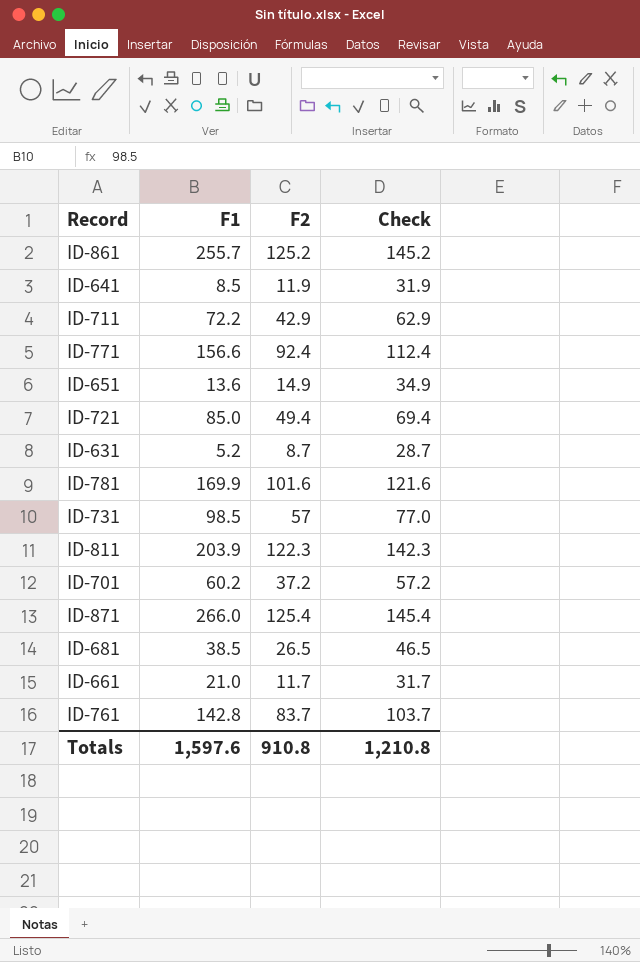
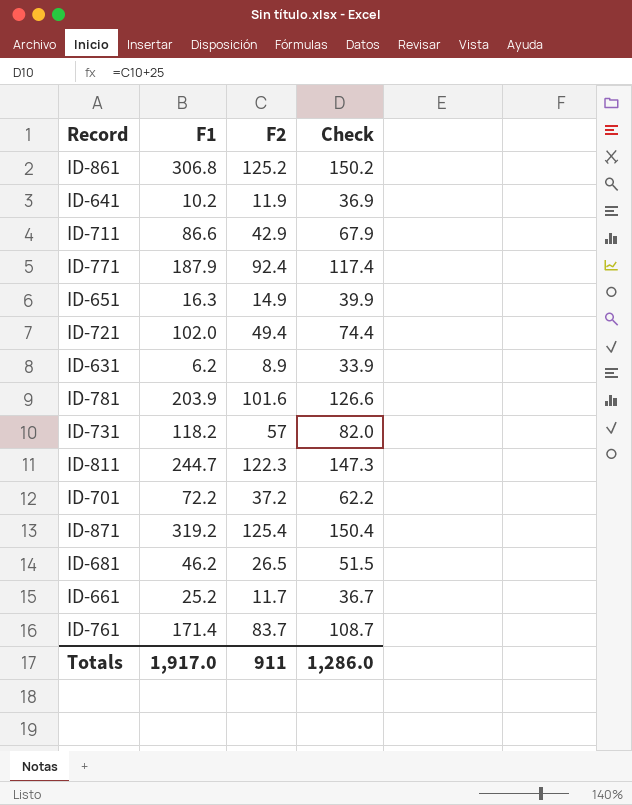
column Check | formula: [F2] + 20 -> [F2] + 25
ID-861 | F1: 255.7 -> 306.8
ID-641 | F1: 8.5 -> 10.2
ID-711 | F1: 72.2 -> 86.6
ID-771 | F1: 156.6 -> 187.9
ID-651 | F1: 13.6 -> 16.3
ID-721 | F1: 85.0 -> 102.0
ID-631 | F1: 5.2 -> 6.2
ID-631 | F2: 8.7 -> 8.9
ID-781 | F1: 169.9 -> 203.9
ID-731 | F1: 98.5 -> 118.2
ID-811 | F1: 203.9 -> 244.7
ID-701 | F1: 60.2 -> 72.2
ID-871 | F1: 266.0 -> 319.2
ID-681 | F1: 38.5 -> 46.2
ID-661 | F1: 21.0 -> 25.2
ID-761 | F1: 142.8 -> 171.4
Totals | F1: 1,597.6 -> 1,917.0
Totals | F2: 910.8 -> 911
Totals | Check: 1,210.8 -> 1,286.0

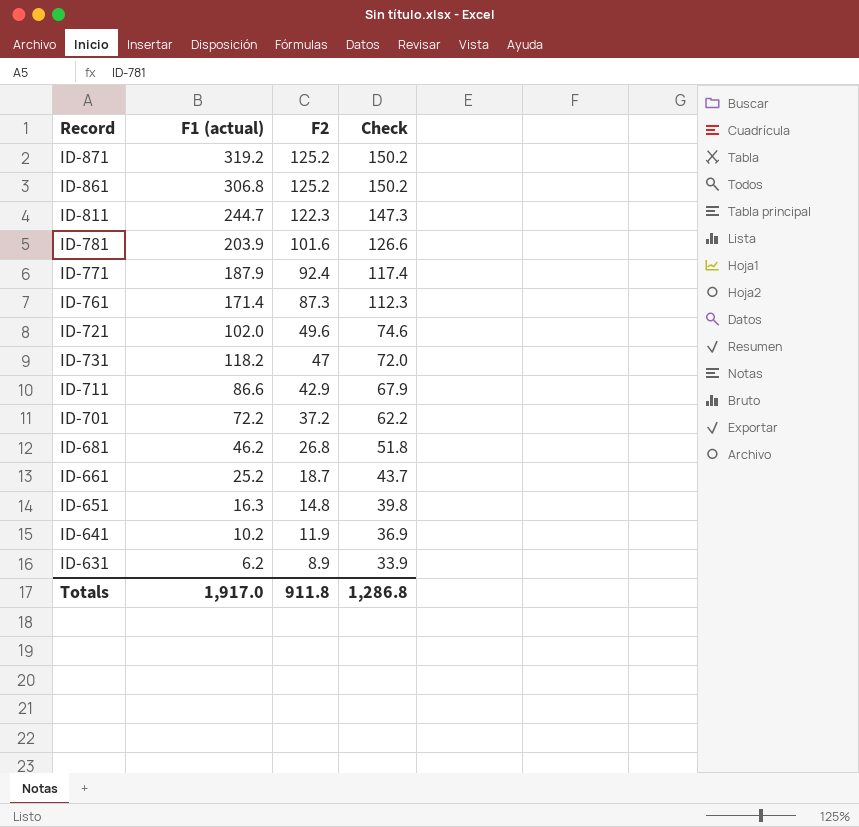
row order: none -> F2 descending
column name: F1 -> F1 (actual)
ID-871 | F2: 125.4 -> 125.2
ID-871 | Check: 150.4 -> 150.2
ID-761 | F2: 83.7 -> 87.3
ID-761 | Check: 108.7 -> 112.3
ID-721 | F2: 49.4 -> 49.6
ID-721 | Check: 74.4 -> 74.6
ID-731 | F2: 57 -> 47
ID-731 | Check: 82.0 -> 72.0
ID-681 | F2: 26.5 -> 26.8
ID-681 | Check: 51.5 -> 51.8
ID-661 | F2: 11.7 -> 18.7
ID-661 | Check: 36.7 -> 43.7
ID-651 | F2: 14.9 -> 14.8
ID-651 | Check: 39.9 -> 39.8
Totals | F2: 911 -> 911.8
Totals | Check: 1,286.0 -> 1,286.8

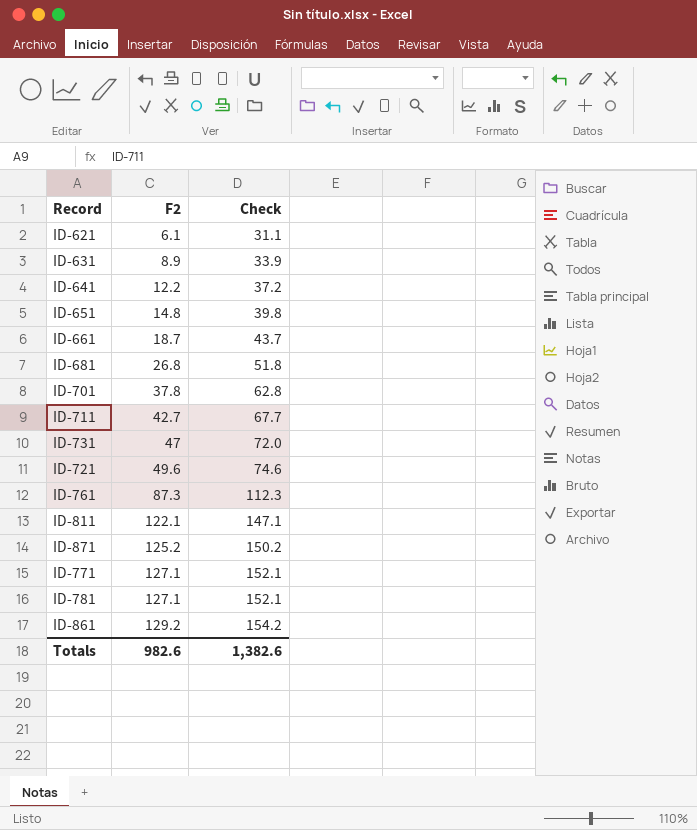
row order: F2 descending -> F2 ascending
column F1 (actual) | position: 2 -> none
row ID-621: none -> 6.1 | 31.1
ID-641 | F2: 11.9 -> 12.2
ID-641 | Check: 36.9 -> 37.2
ID-701 | F2: 37.2 -> 37.8
ID-701 | Check: 62.2 -> 62.8
ID-711 | F2: 42.9 -> 42.7
ID-711 | Check: 67.9 -> 67.7
ID-811 | F2: 122.3 -> 122.1
ID-811 | Check: 147.3 -> 147.1
ID-771 | F2: 92.4 -> 127.1
ID-771 | Check: 117.4 -> 152.1
ID-781 | F2: 101.6 -> 127.1
ID-781 | Check: 126.6 -> 152.1
ID-861 | F2: 125.2 -> 129.2
ID-861 | Check: 150.2 -> 154.2
Totals | F2: 911.8 -> 982.6
Totals | Check: 1,286.8 -> 1,382.6

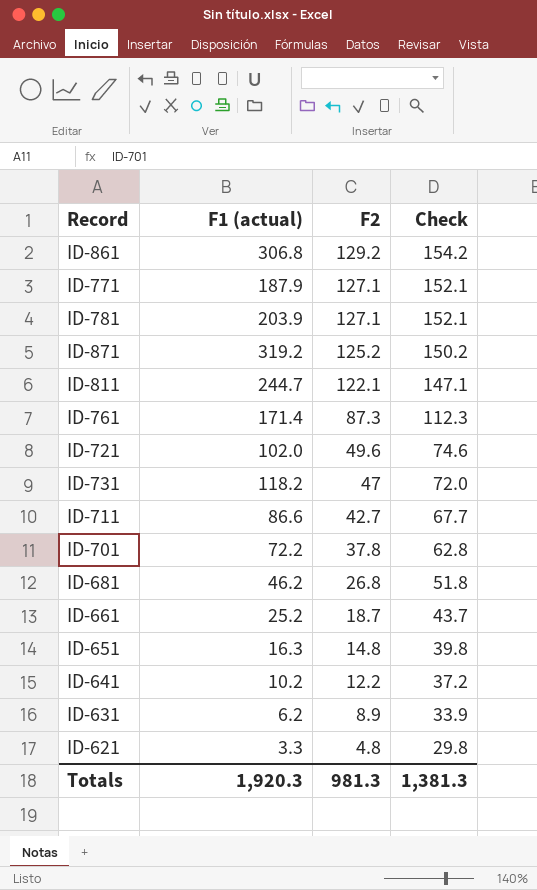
row order: F2 ascending -> F2 descending
column F1 (actual) | position: none -> 2
ID-621 | F2: 6.1 -> 4.8
ID-621 | Check: 31.1 -> 29.8
Totals | F2: 982.6 -> 981.3
Totals | Check: 1,382.6 -> 1,381.3

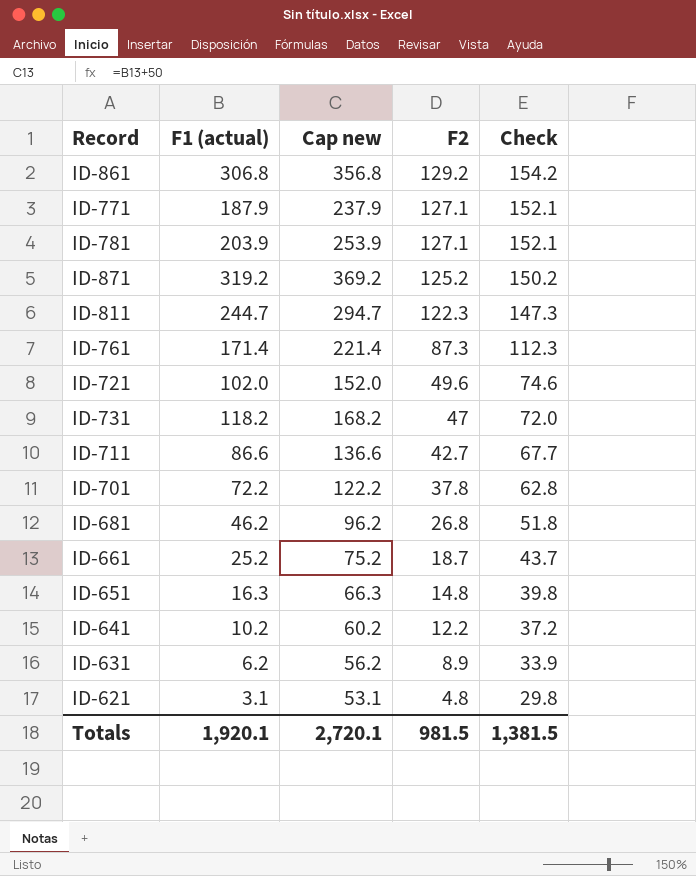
column Cap new | formula: none -> [F1 (actual)] + 50
ID-811 | F2: 122.1 -> 122.3
ID-811 | Check: 147.1 -> 147.3
ID-621 | F1 (actual): 3.3 -> 3.1
Totals | F1 (actual): 1,920.3 -> 1,920.1
Totals | F2: 981.3 -> 981.5
Totals | Check: 1,381.3 -> 1,381.5

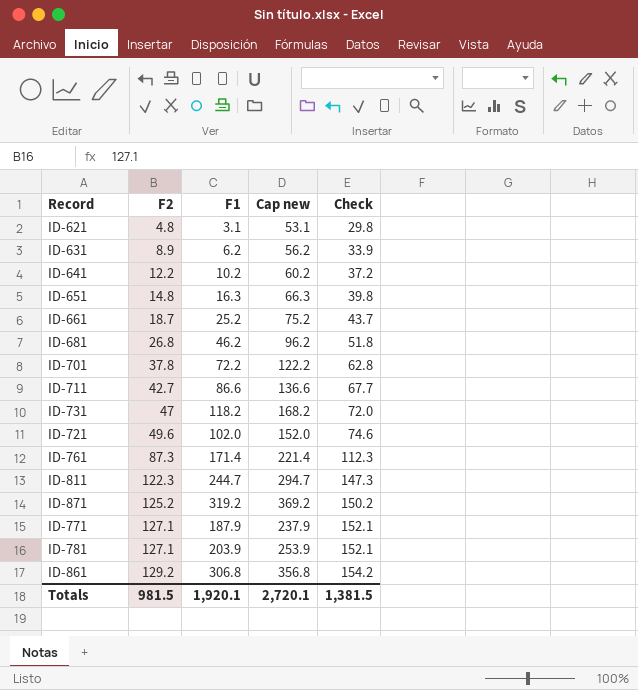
row order: F2 descending -> F2 ascending
column F2 | position: 4 -> 2
column name: F1 (actual) -> F1

